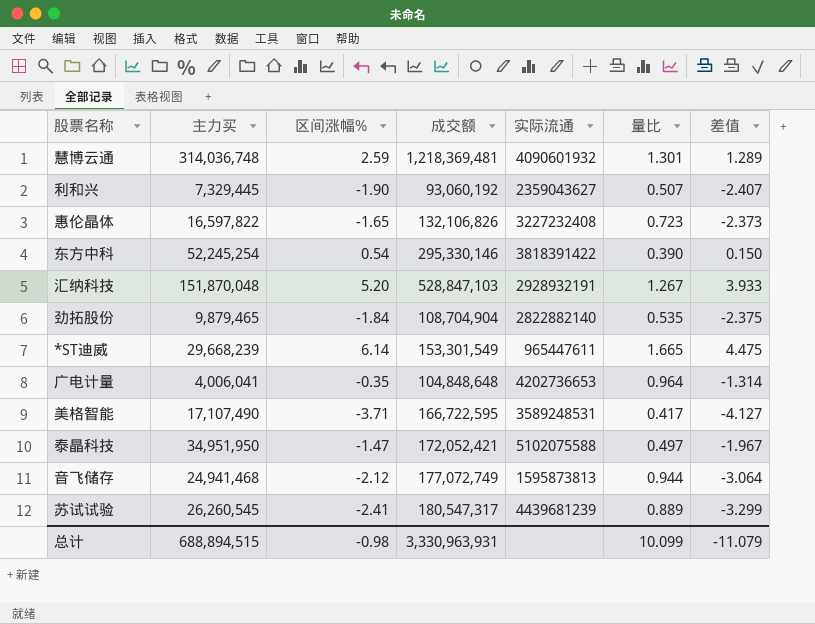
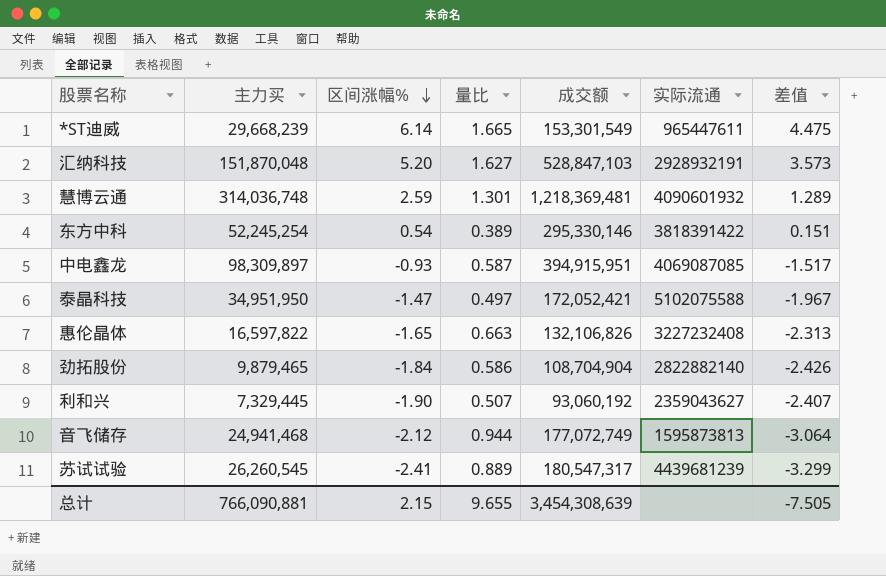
row order: none -> 区间涨幅% descending
column 量比 | position: 6 -> 4
row 广电计量: 4,006,041 | -0.35 | 104,848,648 | 4202736653 | 0.964 | -1.314 -> none
row 美格智能: 17,107,490 | -3.71 | 166,722,595 | 3589248531 | 0.417 | -4.127 -> none
汇纳科技 | 量比: 1.267 -> 1.627
汇纳科技 | 差值: 3.933 -> 3.573
东方中科 | 量比: 0.390 -> 0.389
东方中科 | 差值: 0.150 -> 0.151
row 中电鑫龙: none -> 98,309,897 | -0.93 | 0.587 | 394,915,951 | 4069087085 | -1.517
惠伦晶体 | 量比: 0.723 -> 0.663
惠伦晶体 | 差值: -2.373 -> -2.313
劲拓股份 | 量比: 0.535 -> 0.586
劲拓股份 | 差值: -2.375 -> -2.426
总计 | 主力买: 688,894,515 -> 766,090,881
总计 | 区间涨幅%: -0.98 -> 2.15
总计 | 量比: 10.099 -> 9.655
总计 | 成交额: 3,330,963,931 -> 3,454,308,639
总计 | 差值: -11.079 -> -7.505

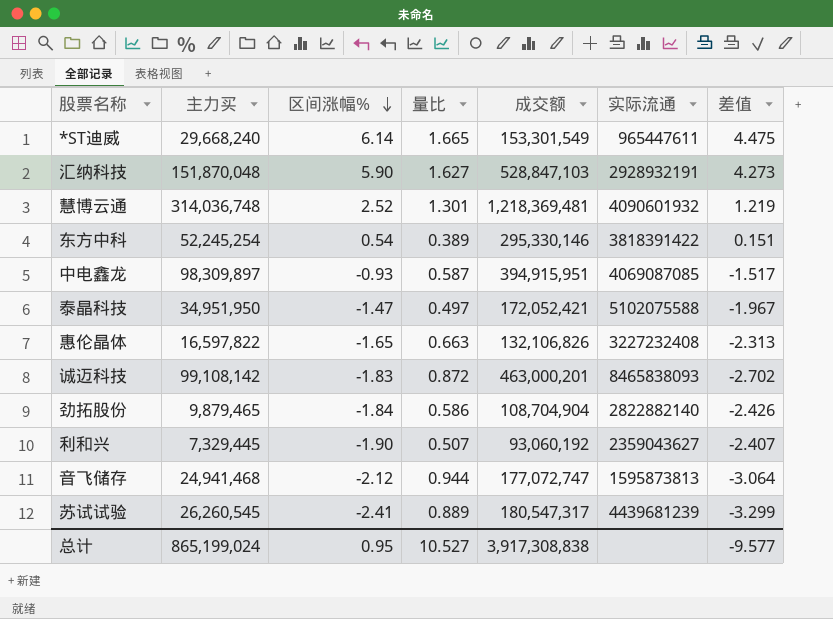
*ST迪威 | 主力买: 29,668,239 -> 29,668,240
汇纳科技 | 区间涨幅%: 5.20 -> 5.90
汇纳科技 | 差值: 3.573 -> 4.273
慧博云通 | 区间涨幅%: 2.59 -> 2.52
慧博云通 | 差值: 1.289 -> 1.219
row 诚迈科技: none -> 99,108,142 | -1.83 | 0.872 | 463,000,201 | 8465838093 | -2.702
音飞储存 | 成交额: 177,072,749 -> 177,072,747
总计 | 主力买: 766,090,881 -> 865,199,024
总计 | 区间涨幅%: 2.15 -> 0.95
总计 | 量比: 9.655 -> 10.527
总计 | 成交额: 3,454,308,639 -> 3,917,308,838
总计 | 差值: -7.505 -> -9.577

